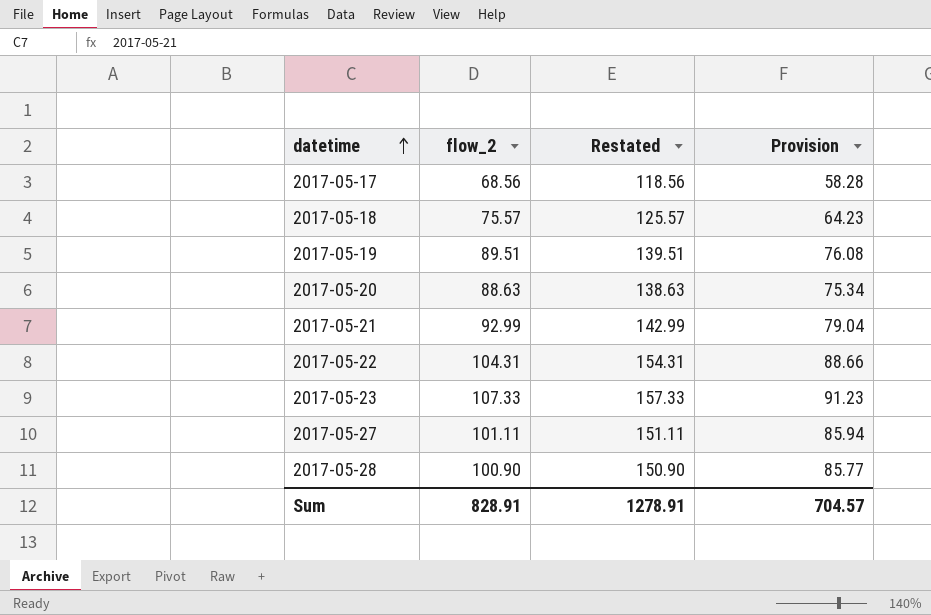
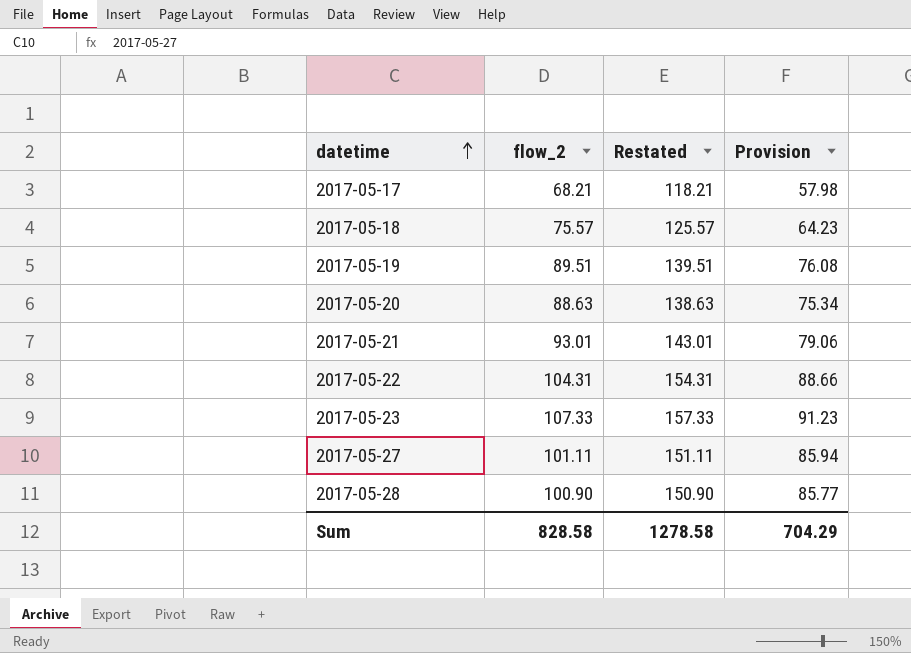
2017-05-17 | flow_2: 68.56 -> 68.21
2017-05-17 | Restated: 118.56 -> 118.21
2017-05-17 | Provision: 58.28 -> 57.98
2017-05-21 | flow_2: 92.99 -> 93.01
2017-05-21 | Restated: 142.99 -> 143.01
2017-05-21 | Provision: 79.04 -> 79.06
Sum | flow_2: 828.91 -> 828.58
Sum | Restated: 1278.91 -> 1278.58
Sum | Provision: 704.57 -> 704.29

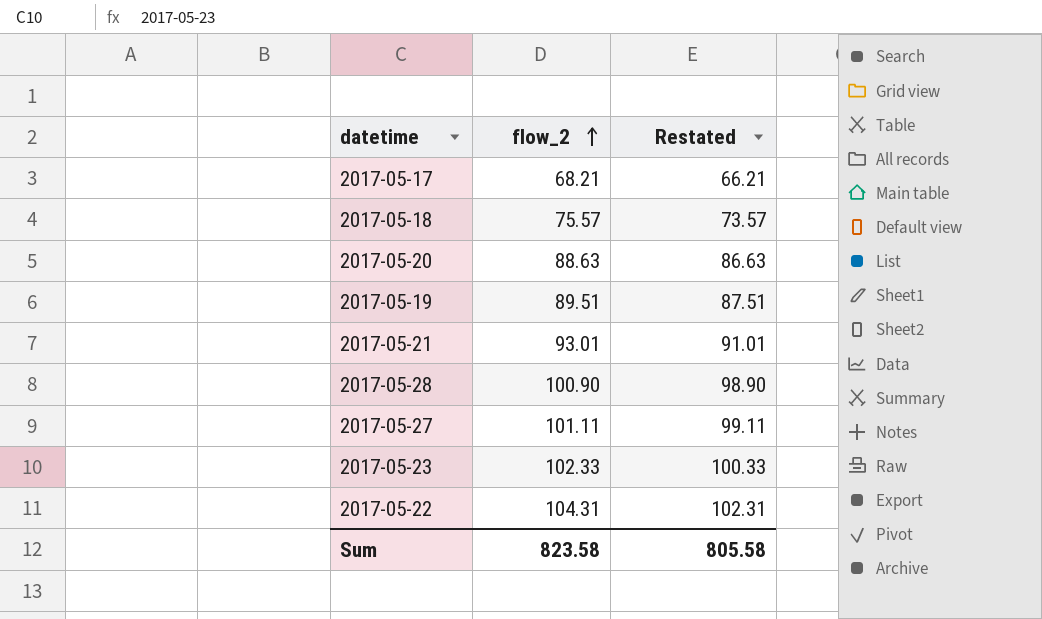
row order: datetime ascending -> flow_2 ascending
column Provision | formula: [flow_2] * 0.85 -> none
column Restated | formula: [flow_2] + 50 -> [flow_2] - 2
2017-05-23 | flow_2: 107.33 -> 102.33
Sum | flow_2: 828.58 -> 823.58
Sum | Restated: 1278.58 -> 805.58

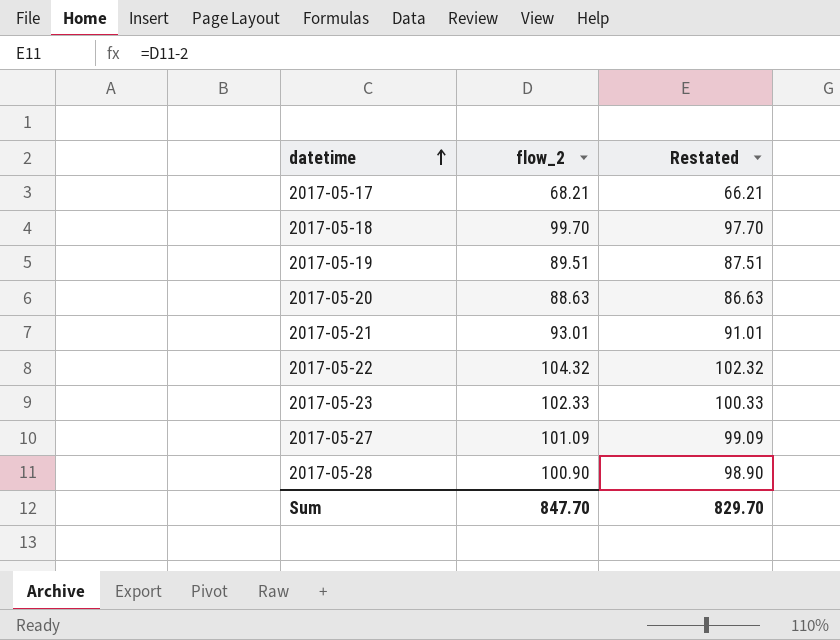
row order: flow_2 ascending -> datetime ascending
2017-05-18 | flow_2: 75.57 -> 99.70
2017-05-18 | Restated: 73.57 -> 97.70
2017-05-22 | flow_2: 104.31 -> 104.32
2017-05-22 | Restated: 102.31 -> 102.32
2017-05-27 | flow_2: 101.11 -> 101.09
2017-05-27 | Restated: 99.11 -> 99.09
Sum | flow_2: 823.58 -> 847.70
Sum | Restated: 805.58 -> 829.70

